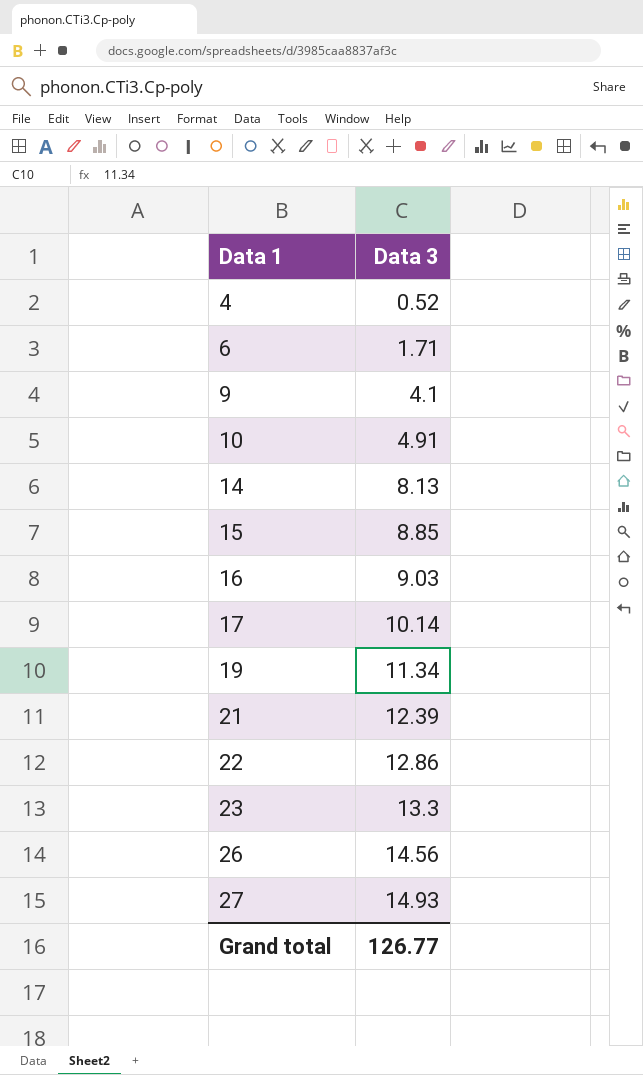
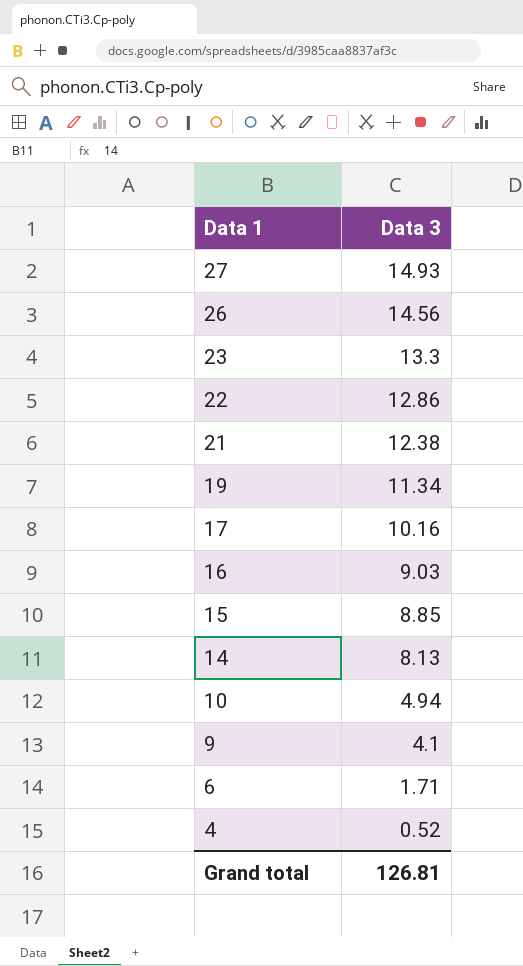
row order: Data 1 ascending -> Data 1 descending
21 | Data 3: 12.39 -> 12.38
17 | Data 3: 10.14 -> 10.16
10 | Data 3: 4.91 -> 4.94
Grand total | Data 3: 126.77 -> 126.81

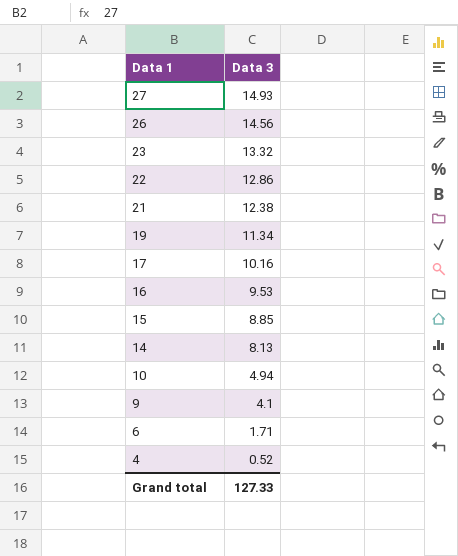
23 | Data 3: 13.3 -> 13.32
16 | Data 3: 9.03 -> 9.53
Grand total | Data 3: 126.81 -> 127.33

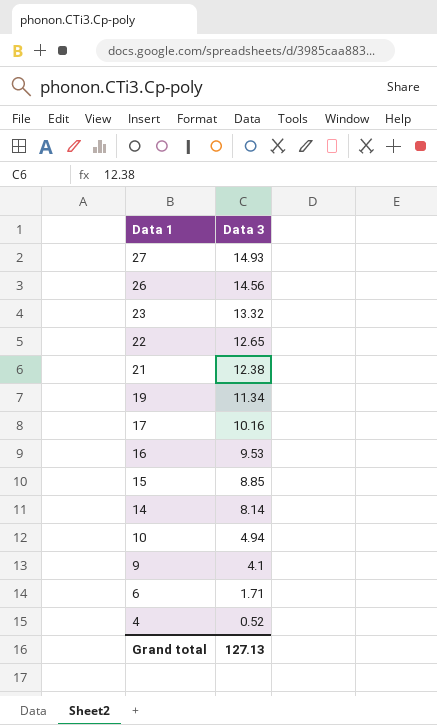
22 | Data 3: 12.86 -> 12.65
14 | Data 3: 8.13 -> 8.14
Grand total | Data 3: 127.33 -> 127.13

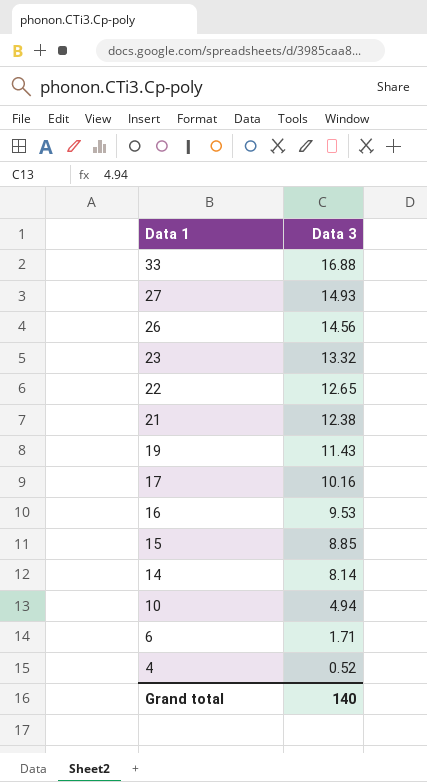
row 9: 4.1 -> none
row 33: none -> 16.88
19 | Data 3: 11.34 -> 11.43
Grand total | Data 3: 127.13 -> 140

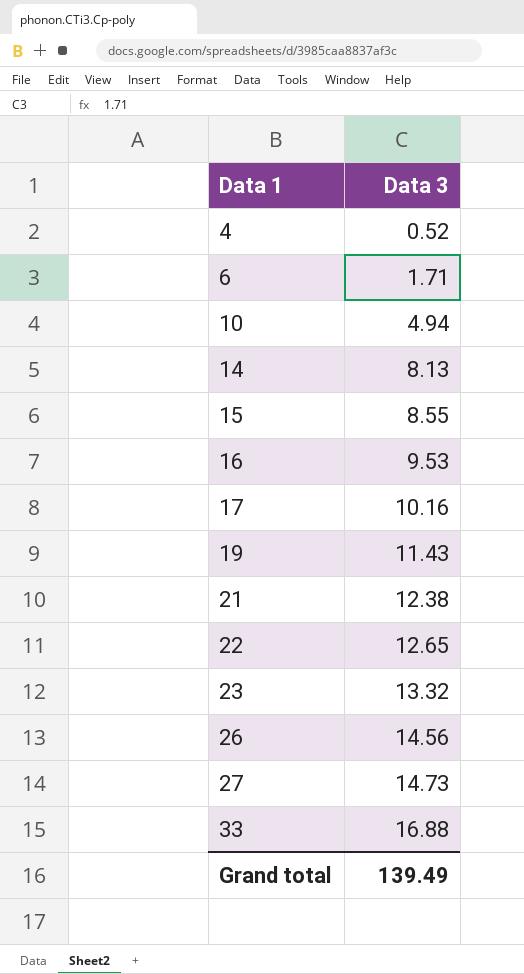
row order: Data 1 descending -> Data 1 ascending
14 | Data 3: 8.14 -> 8.13
15 | Data 3: 8.85 -> 8.55
27 | Data 3: 14.93 -> 14.73
Grand total | Data 3: 140 -> 139.49

